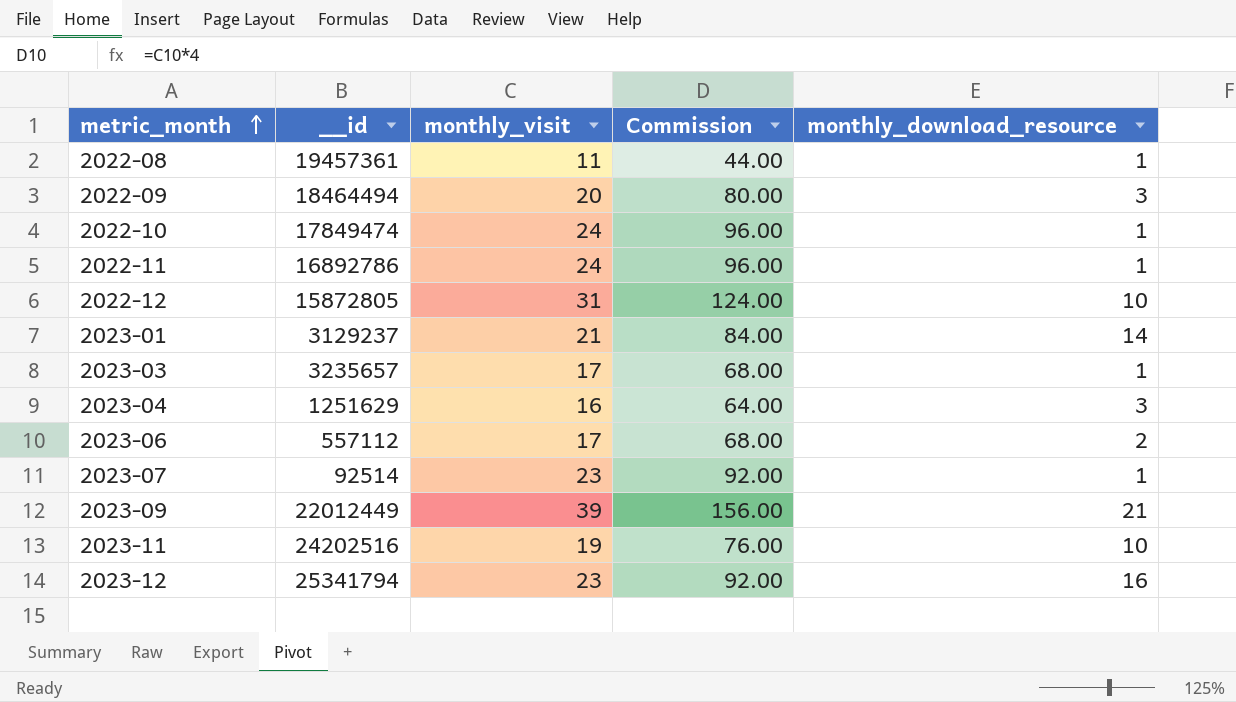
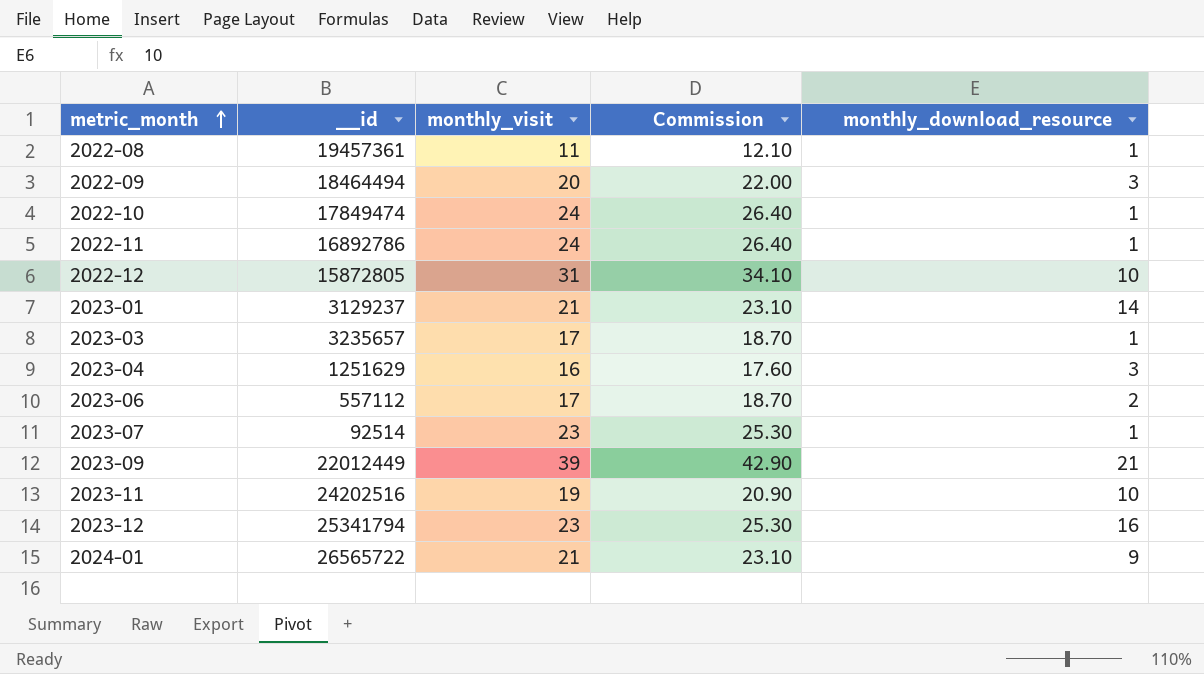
column Commission | formula: [monthly_visit] * 4 -> [monthly_visit] * 1.1
row 2024-01: none -> 26565722 | 21 | 23.10 | 9

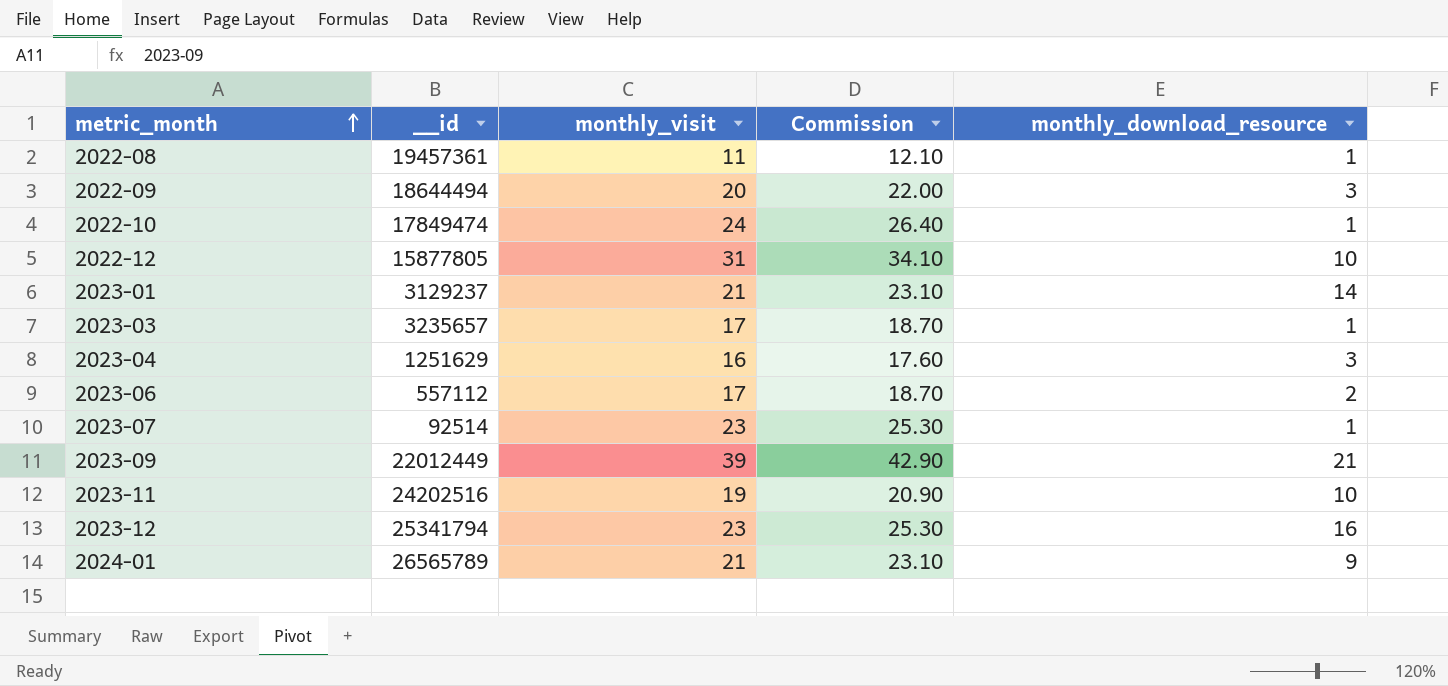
row 2022-11: 16892786 | 24 | 26.40 | 1 -> none
2022-09 | __id: 18464494 -> 18644494
2022-12 | __id: 15872805 -> 15877805
2024-01 | __id: 26565722 -> 26565789

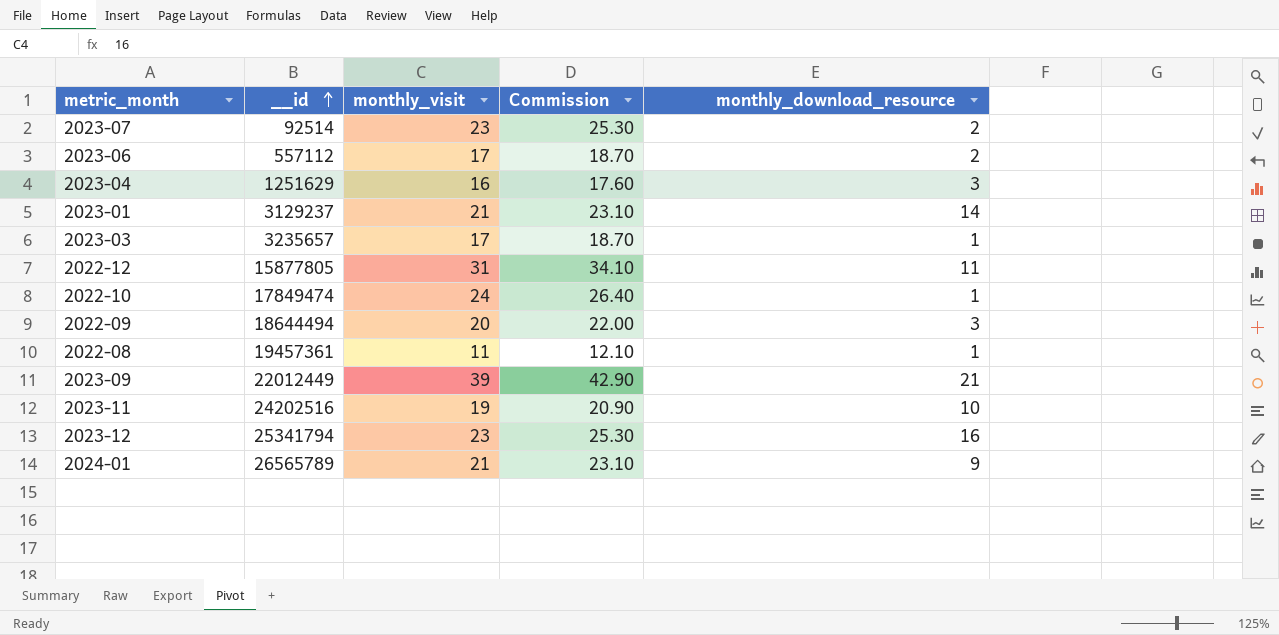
row order: metric_month ascending -> __id ascending
2023-07 | monthly_download_resource: 1 -> 2
2022-12 | monthly_download_resource: 10 -> 11

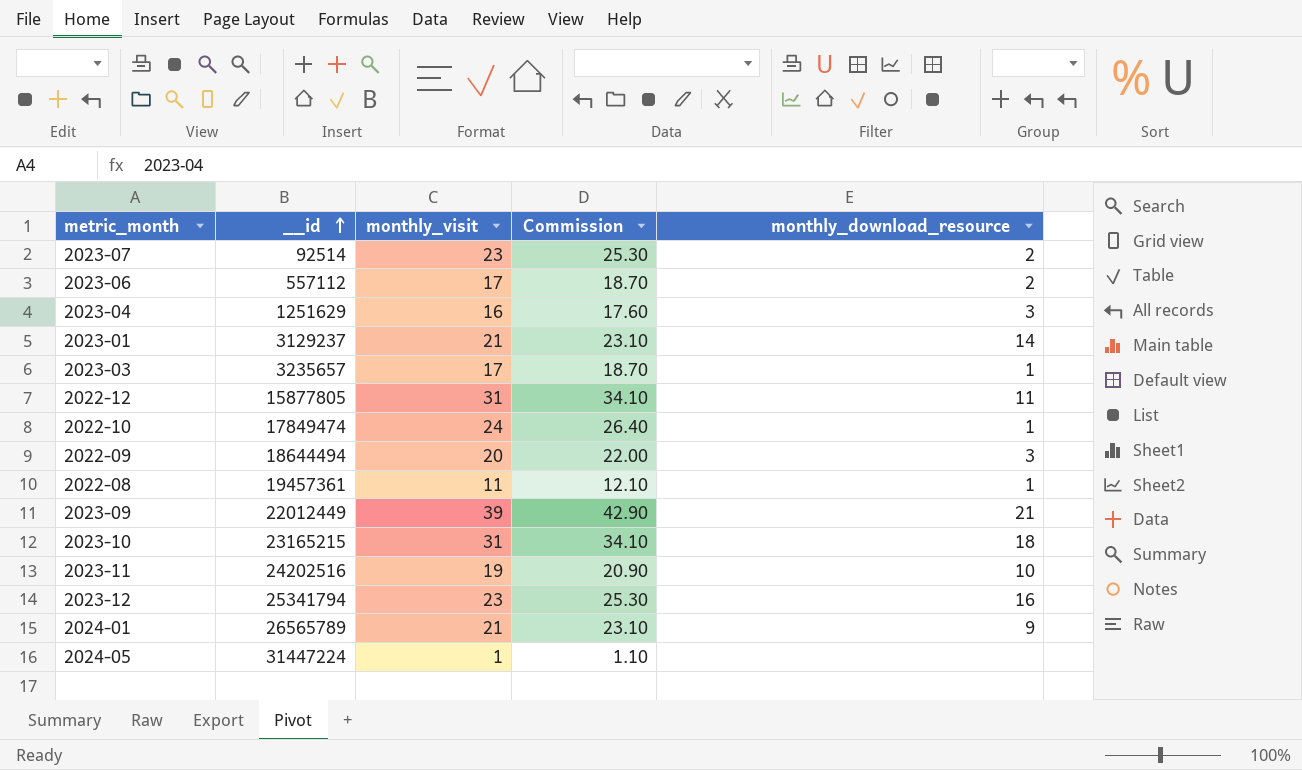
row 2023-10: none -> 23165215 | 31 | 34.10 | 18
row 2024-05: none -> 31447224 | 1 | 1.10 | none

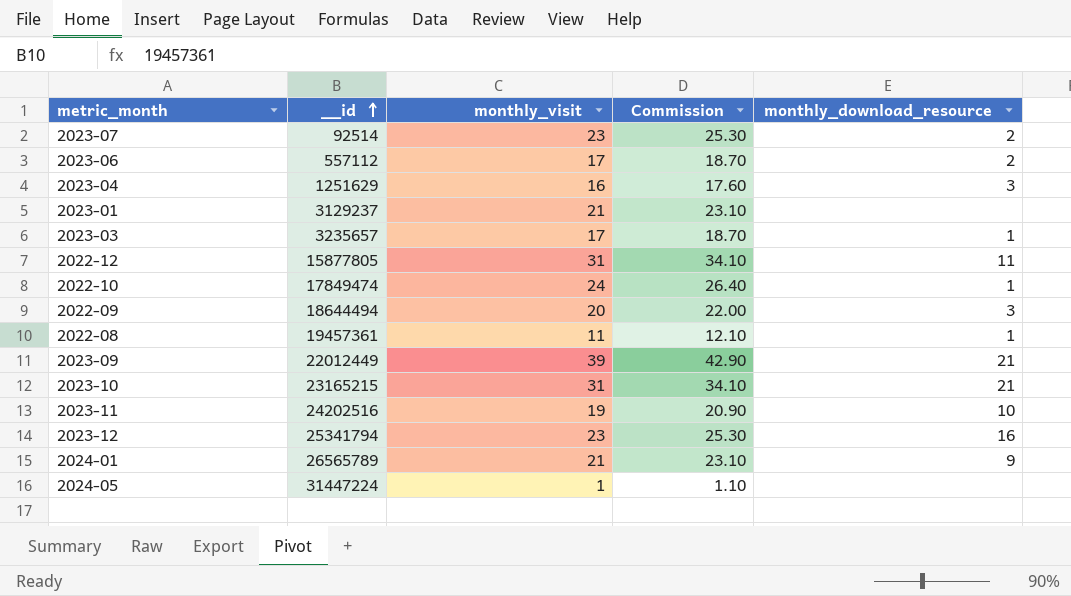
2023-01 | monthly_download_resource: 14 -> none
2023-10 | monthly_download_resource: 18 -> 21

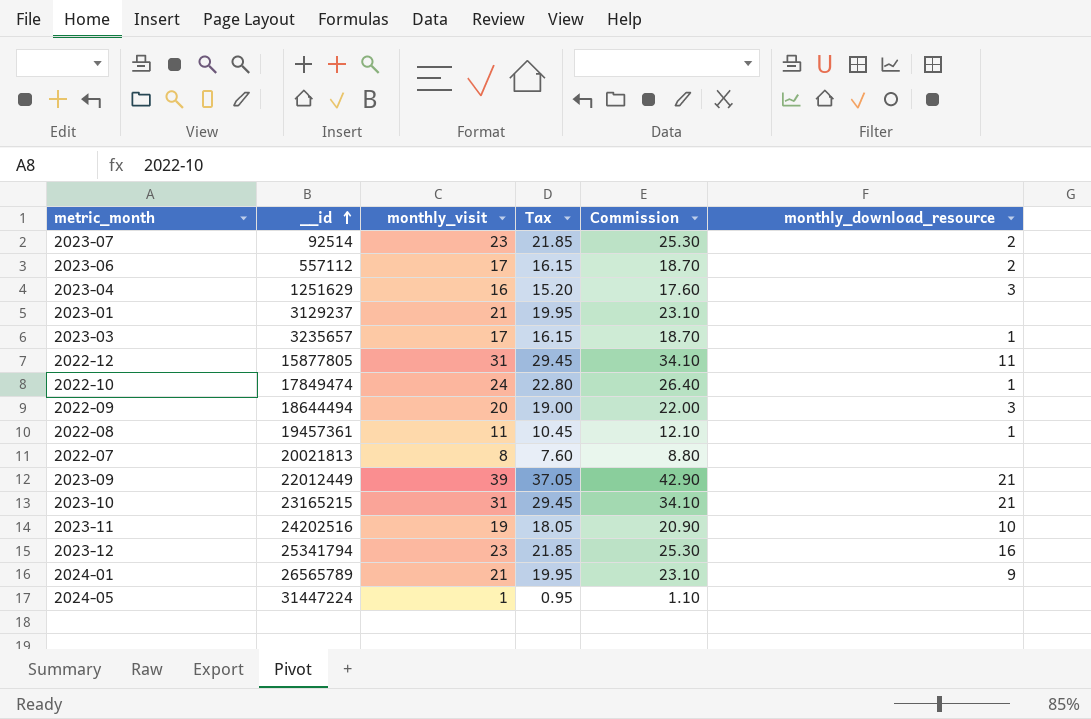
column Tax | formula: none -> [monthly_visit] * 0.95
row 2022-07: none -> 20021813 | 8 | 7.60 | 8.80 | none

